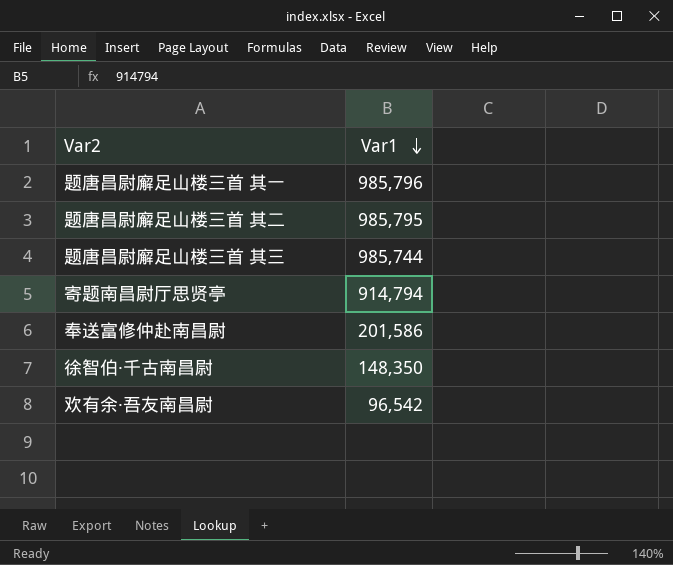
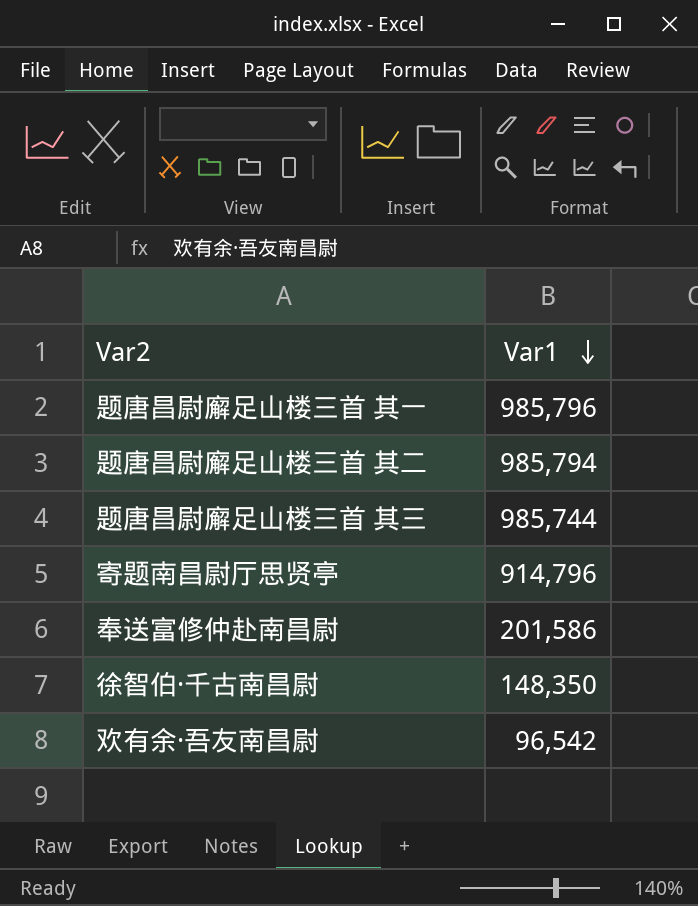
题唐昌尉廨足山楼三首 其二 | Var1: 985,795 -> 985,794
寄题南昌尉厅思贤亭 | Var1: 914,794 -> 914,796

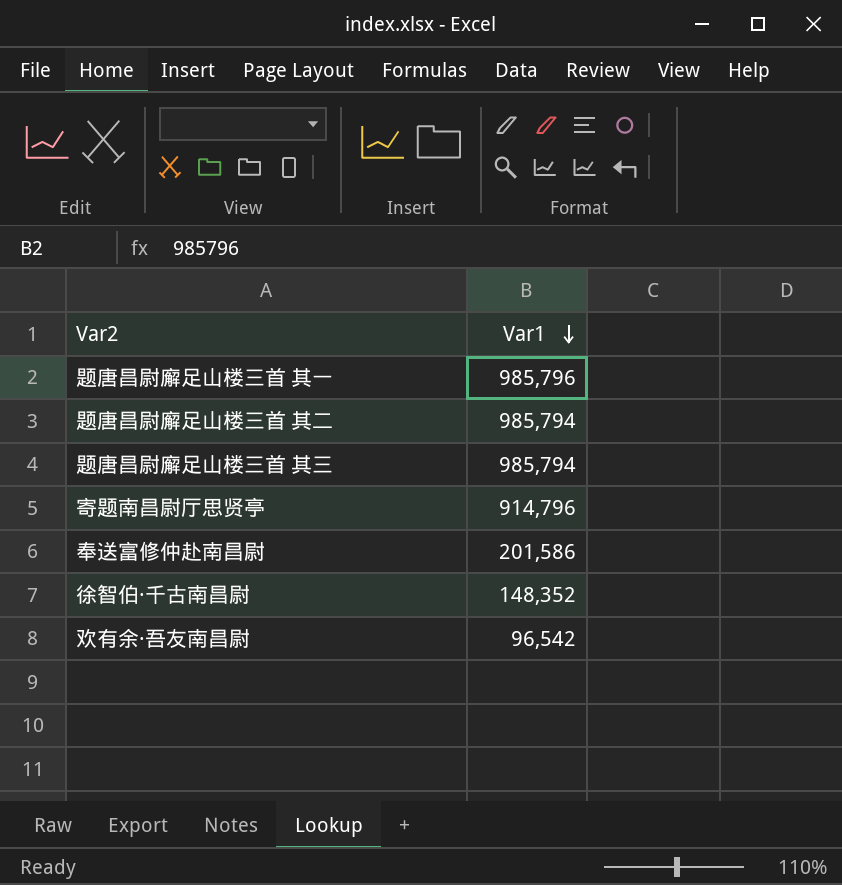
题唐昌尉廨足山楼三首 其三 | Var1: 985,744 -> 985,794
徐智伯·千古南昌尉 | Var1: 148,350 -> 148,352

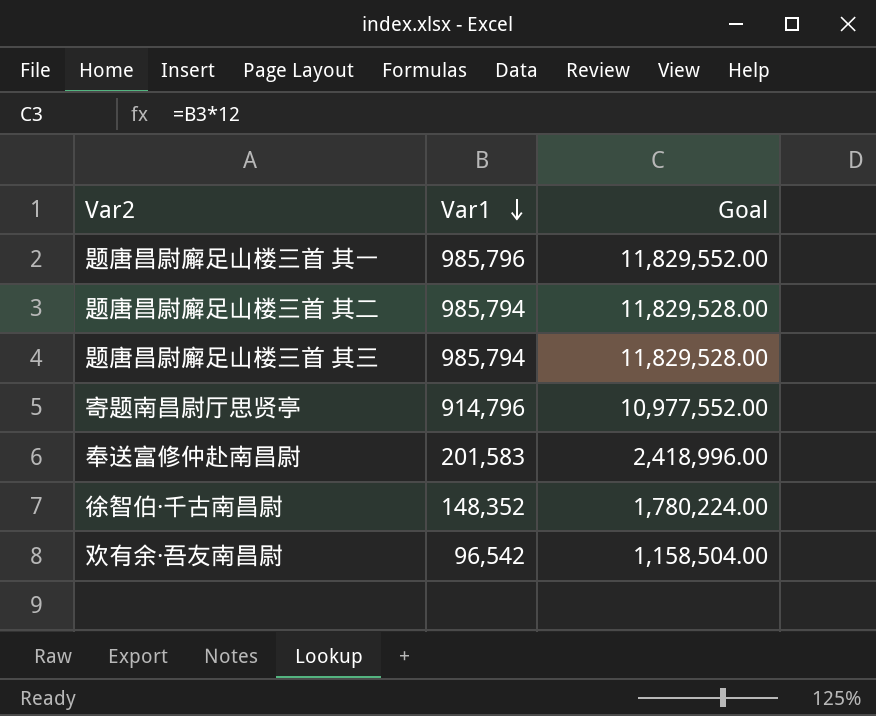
column Goal | formula: none -> [Var1] * 12
奉送富修仲赴南昌尉 | Var1: 201,586 -> 201,583

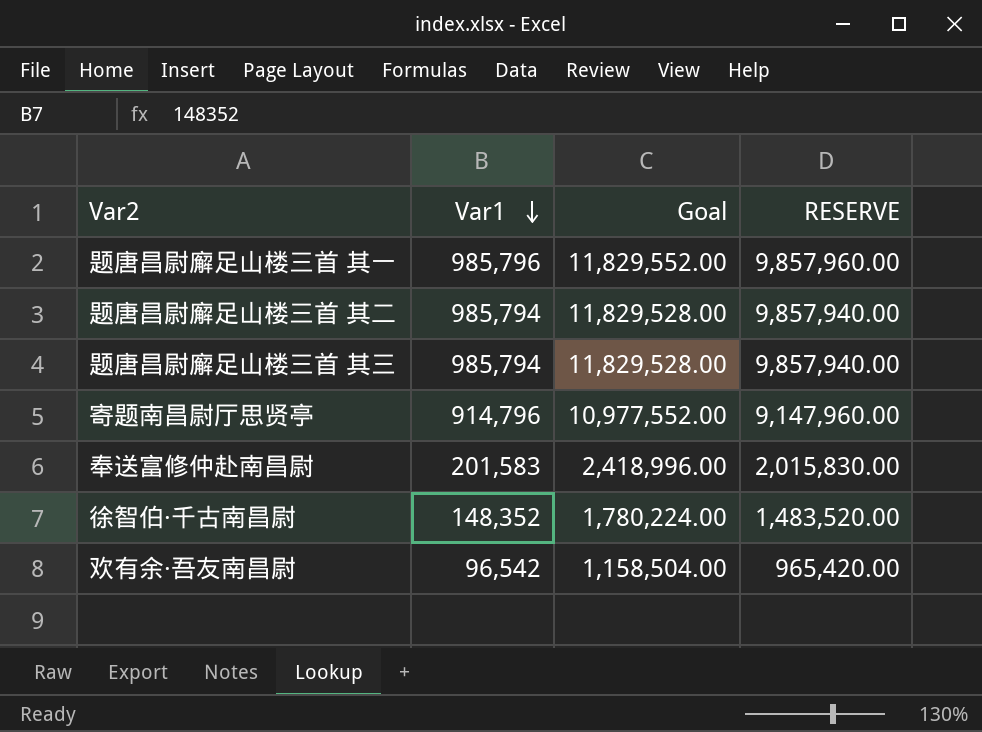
column RESERVE | formula: none -> [Var1] * 10

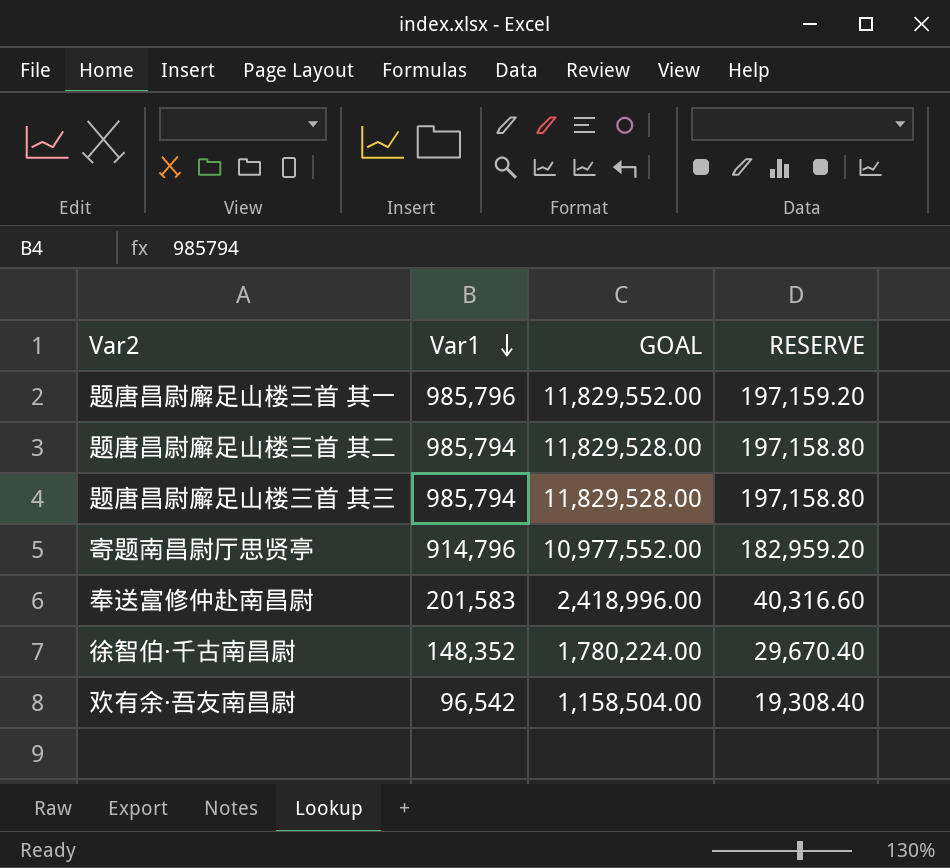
column name: Goal -> GOAL
column RESERVE | formula: [Var1] * 10 -> [Var1] * 0.2

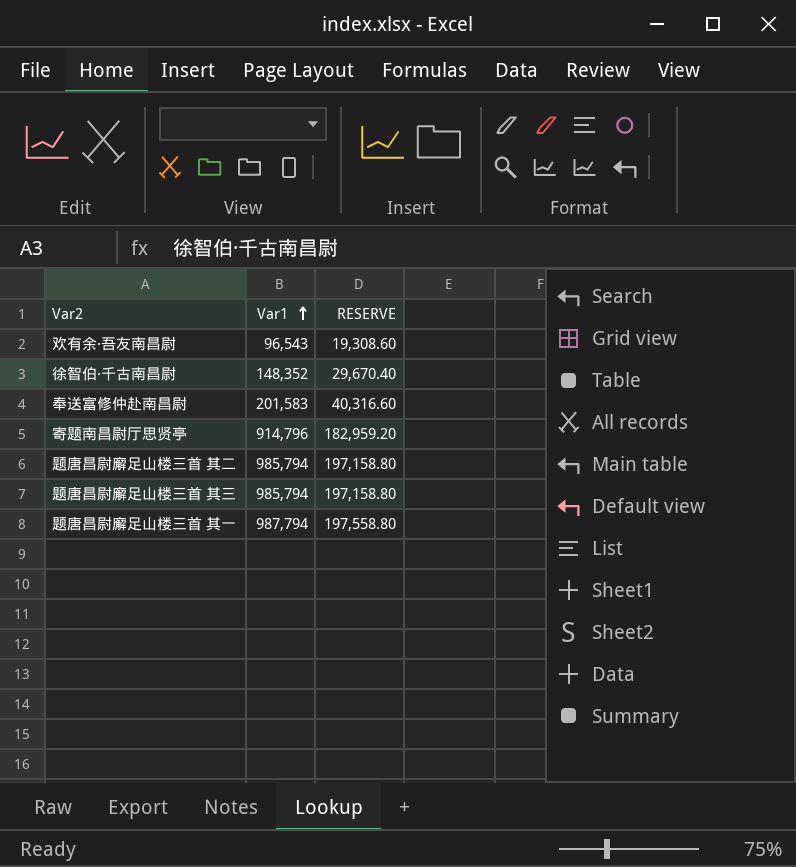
row order: Var1 descending -> Var1 ascending
column GOAL | formula: [Var1] * 12 -> none
欢有余·吾友南昌尉 | Var1: 96,542 -> 96,543
欢有余·吾友南昌尉 | RESERVE: 19,308.40 -> 19,308.60
题唐昌尉廨足山楼三首 其一 | Var1: 985,796 -> 987,794
题唐昌尉廨足山楼三首 其一 | RESERVE: 197,159.20 -> 197,558.80

